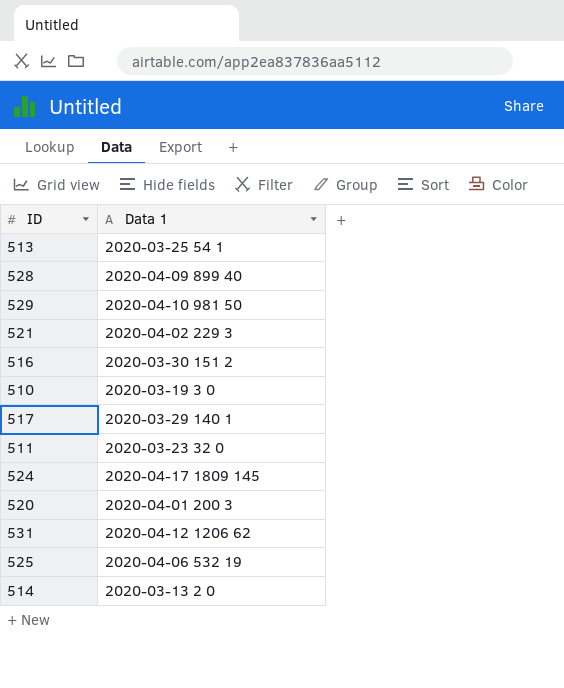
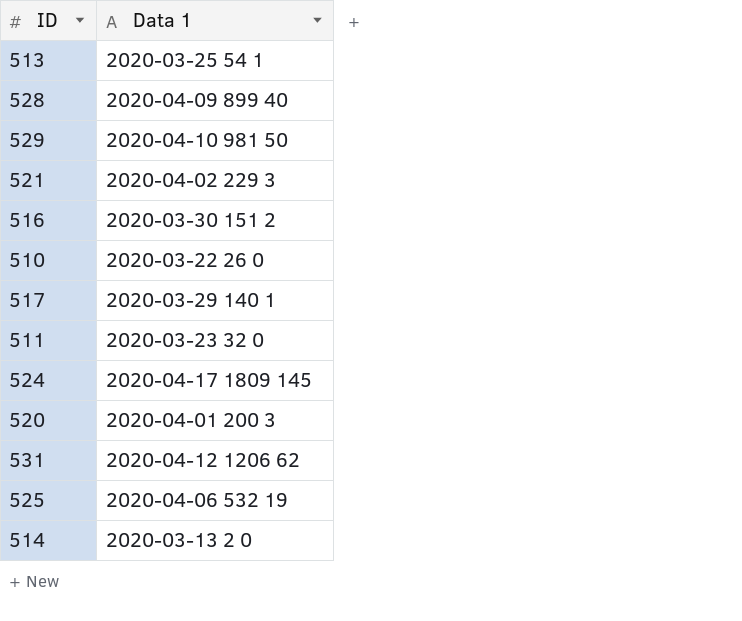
510 | Data 1: 2020-03-19 3 0 -> 2020-03-22 26 0

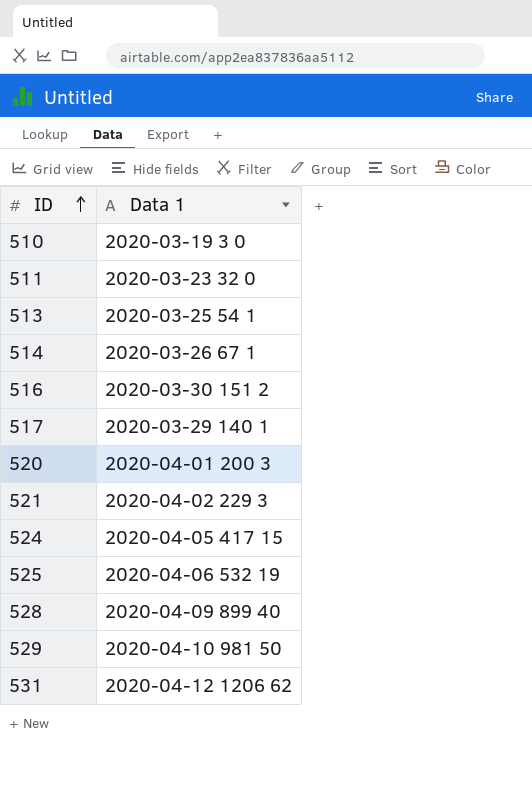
row order: none -> ID ascending
510 | Data 1: 2020-03-22 26 0 -> 2020-03-19 3 0
514 | Data 1: 2020-03-13 2 0 -> 2020-03-26 67 1
524 | Data 1: 2020-04-17 1809 145 -> 2020-04-05 417 15

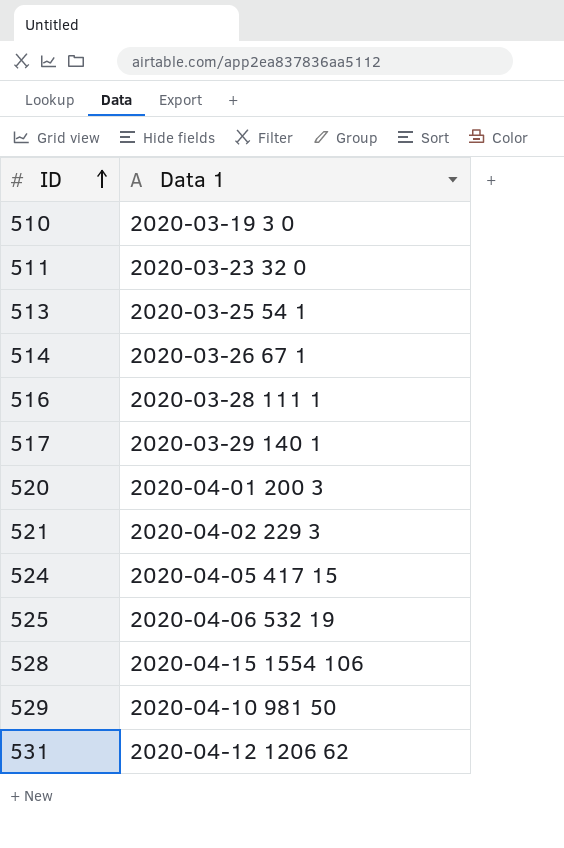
516 | Data 1: 2020-03-30 151 2 -> 2020-03-28 111 1
528 | Data 1: 2020-04-09 899 40 -> 2020-04-15 1554 106

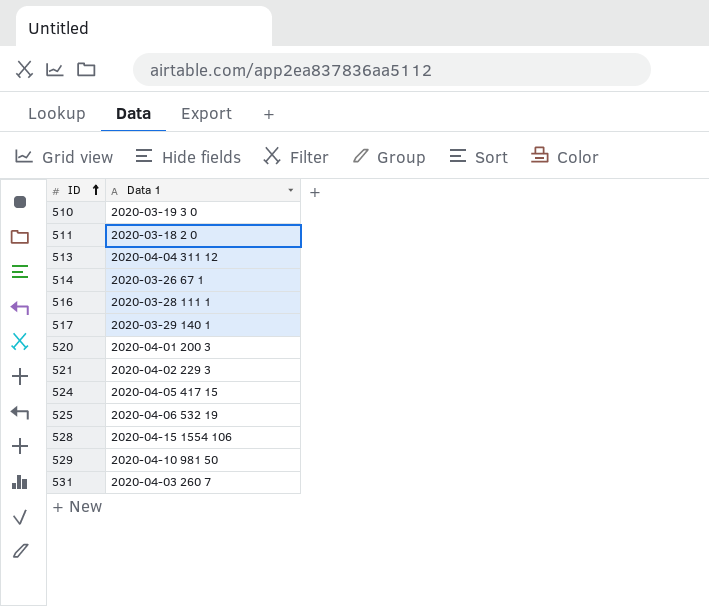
511 | Data 1: 2020-03-23 32 0 -> 2020-03-18 2 0
513 | Data 1: 2020-03-25 54 1 -> 2020-04-04 311 12
531 | Data 1: 2020-04-12 1206 62 -> 2020-04-03 260 7

